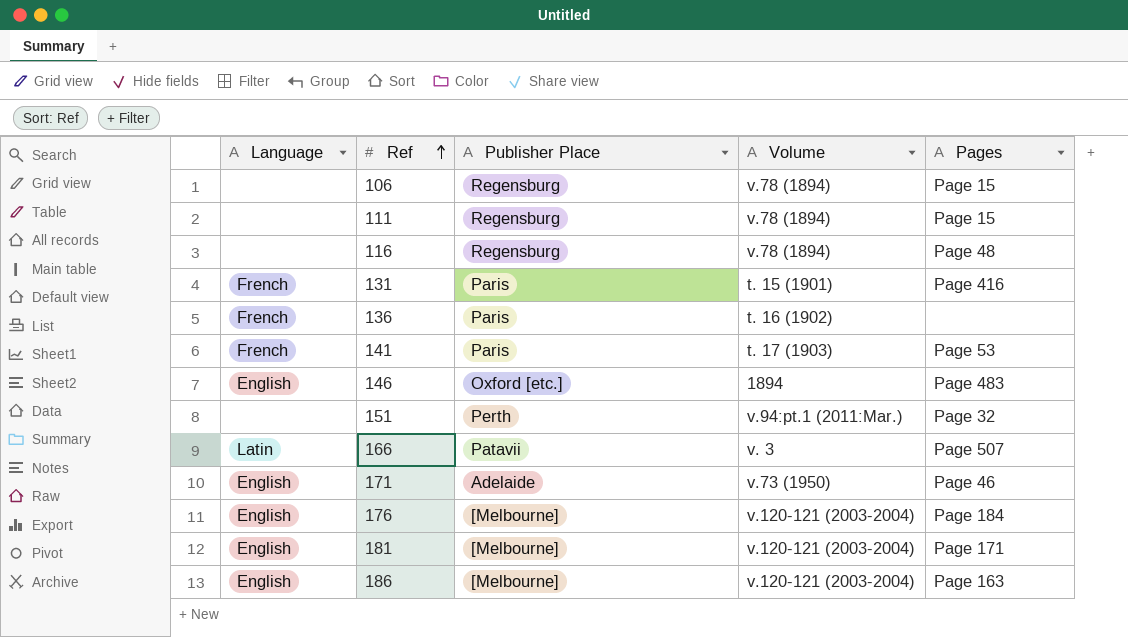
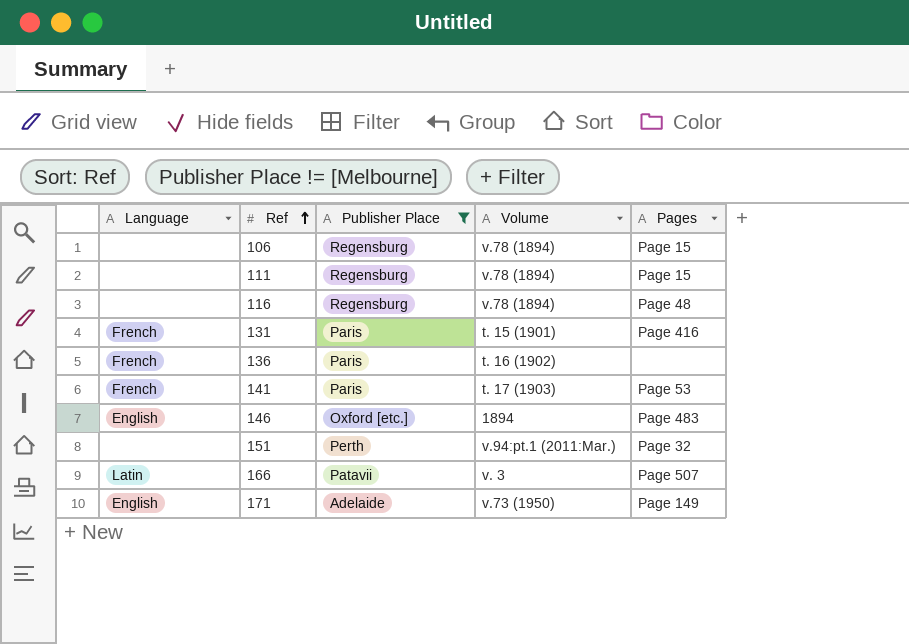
filter: none -> Publisher Place != [Melbourne]
171 | Pages: Page 46 -> Page 149

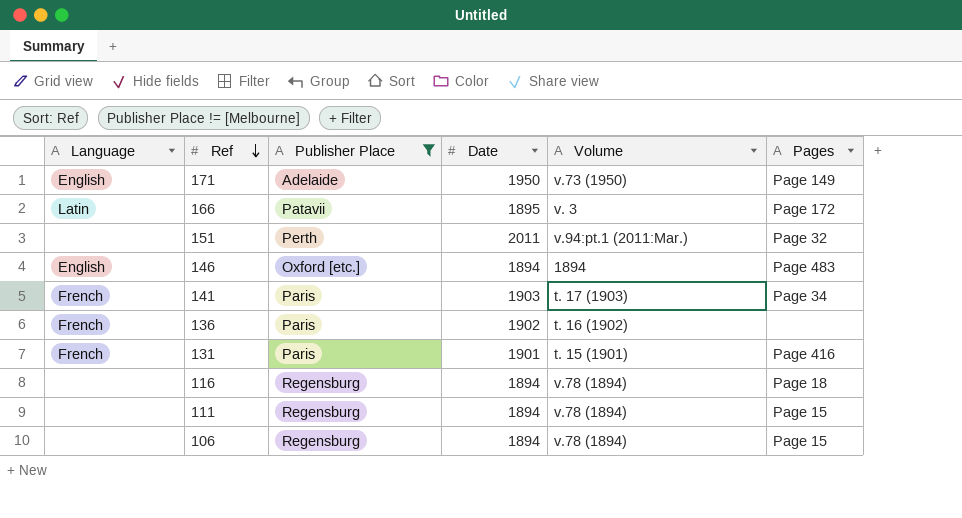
row order: Ref ascending -> Ref descending
column Date | position: none -> 4
166 | Pages: Page 507 -> Page 172
141 | Pages: Page 53 -> Page 34
116 | Pages: Page 48 -> Page 18

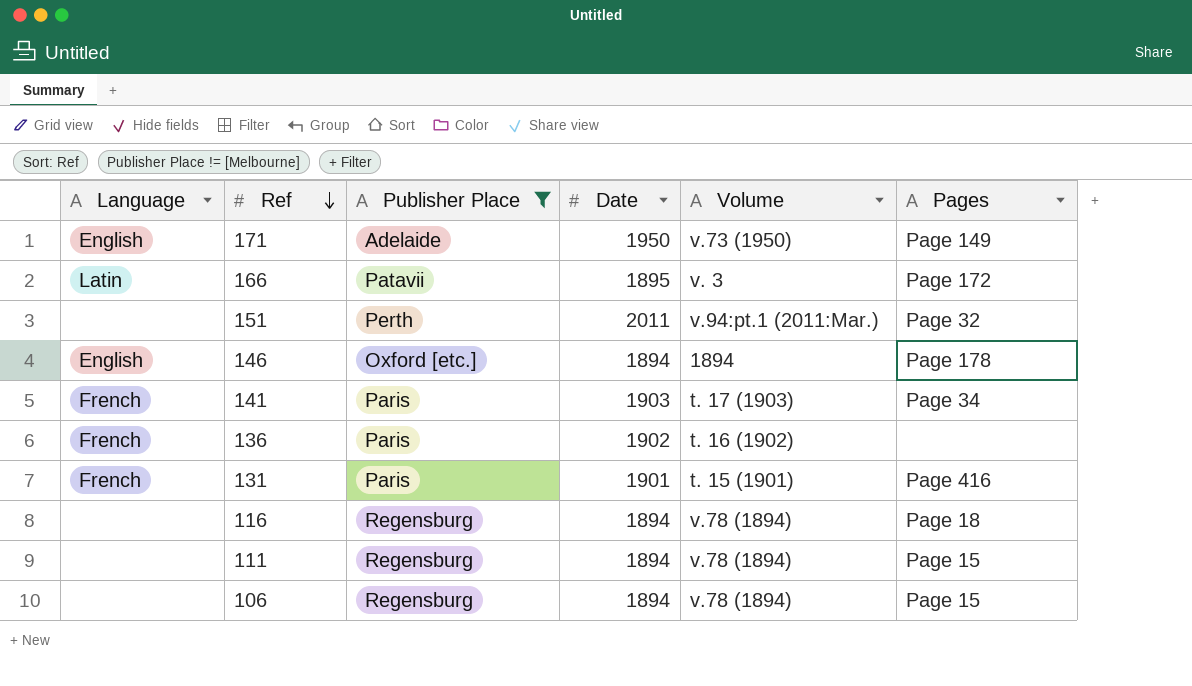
146 | Pages: Page 483 -> Page 178

